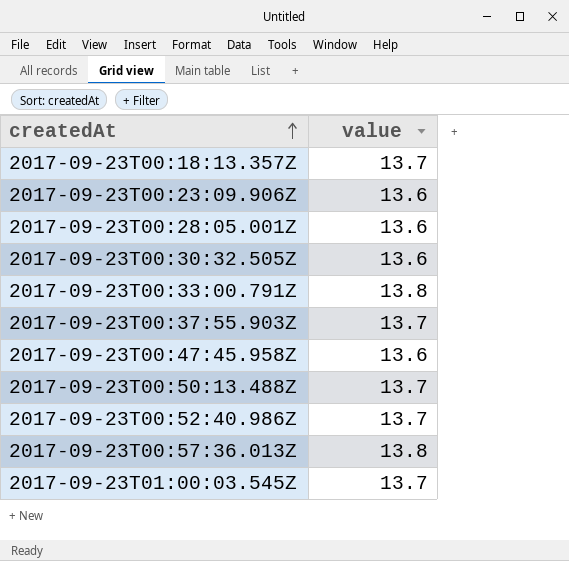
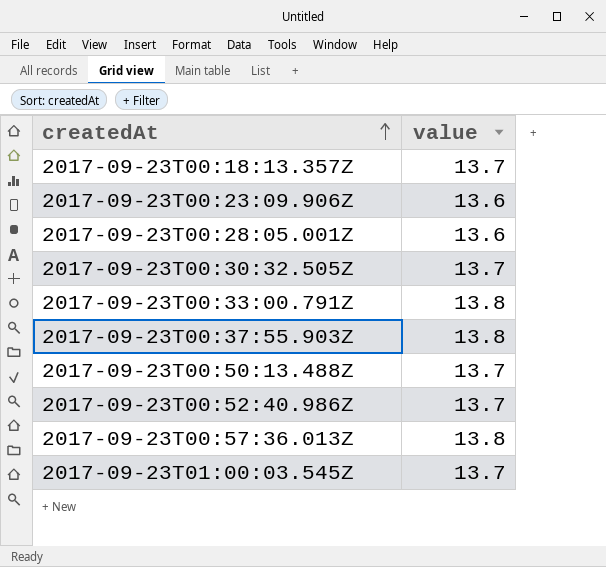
row 2017-09-23T00:47:45.958Z: 13.6 -> none
2017-09-23T00:30:32.505Z | value: 13.6 -> 13.7
2017-09-23T00:37:55.903Z | value: 13.7 -> 13.8

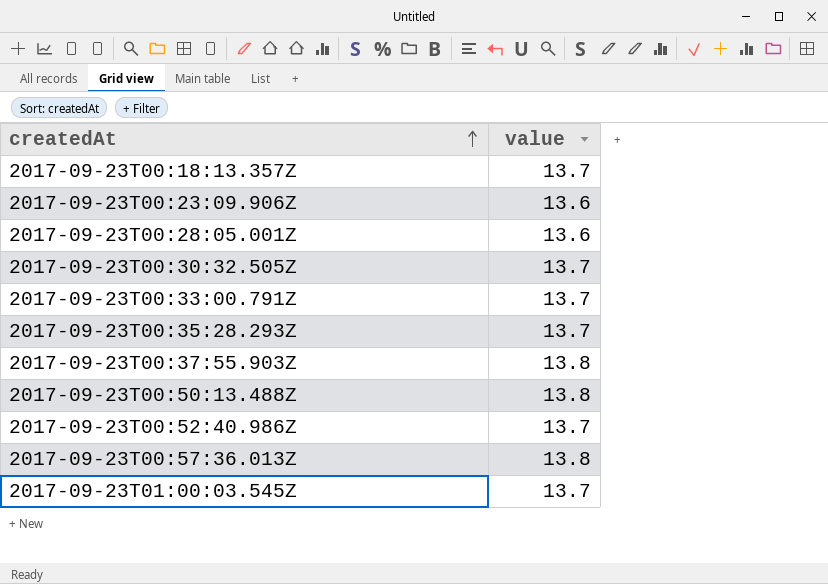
2017-09-23T00:33:00.791Z | value: 13.8 -> 13.7
row 2017-09-23T00:35:28.293Z: none -> 13.7
2017-09-23T00:50:13.488Z | value: 13.7 -> 13.8

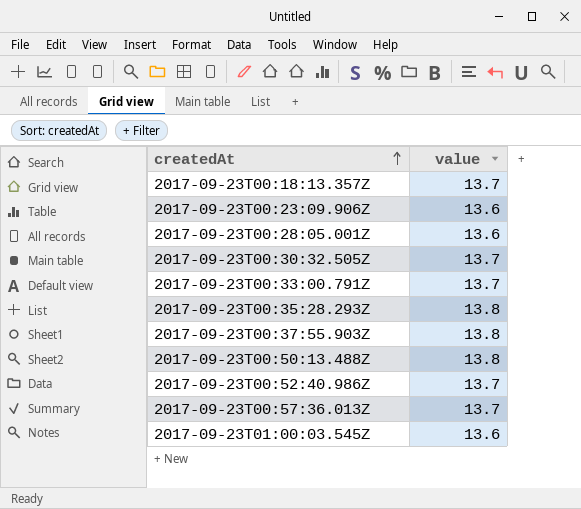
2017-09-23T00:35:28.293Z | value: 13.7 -> 13.8
2017-09-23T00:57:36.013Z | value: 13.8 -> 13.7
2017-09-23T01:00:03.545Z | value: 13.7 -> 13.6

